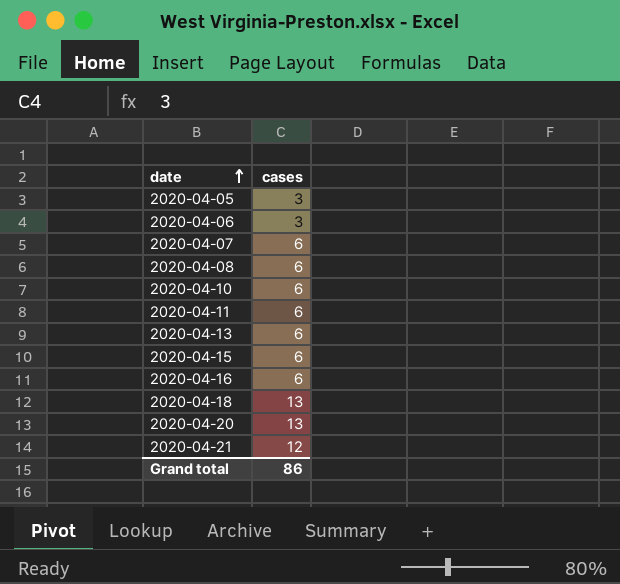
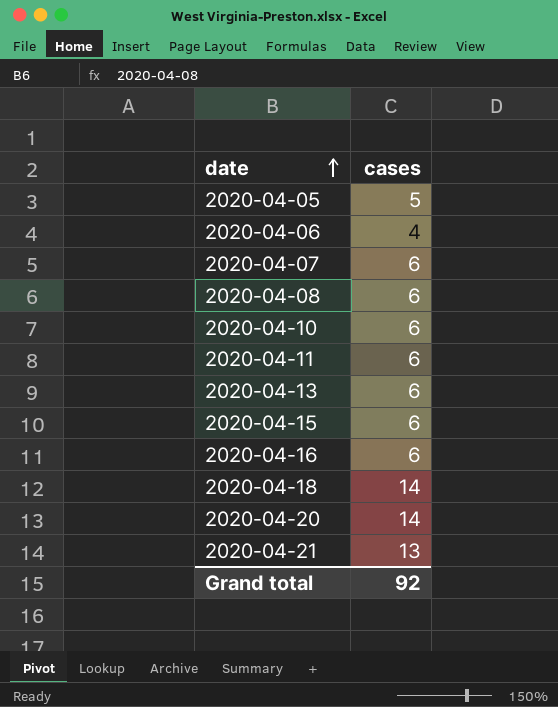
2020-04-05 | cases: 3 -> 5
2020-04-06 | cases: 3 -> 4
2020-04-18 | cases: 13 -> 14
2020-04-20 | cases: 13 -> 14
2020-04-21 | cases: 12 -> 13
Grand total | cases: 86 -> 92

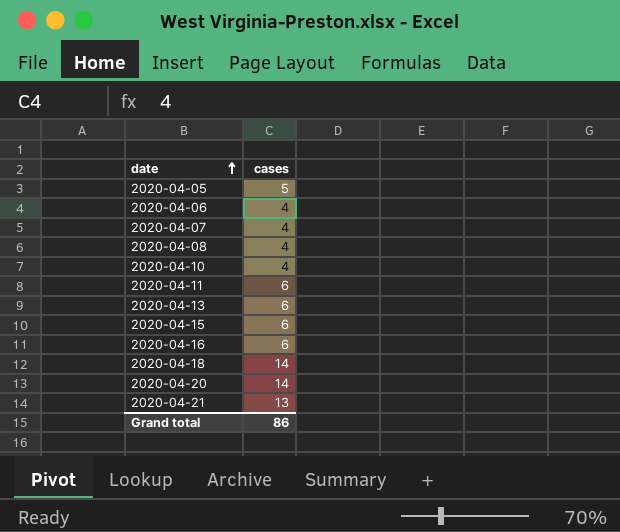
2020-04-07 | cases: 6 -> 4
2020-04-08 | cases: 6 -> 4
2020-04-10 | cases: 6 -> 4
Grand total | cases: 92 -> 86

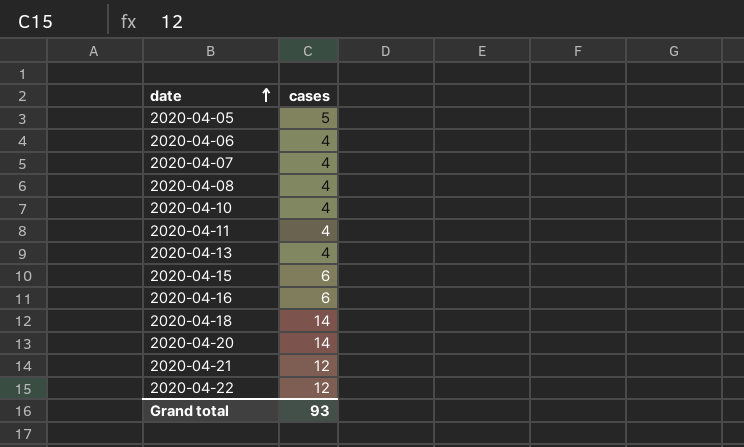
2020-04-11 | cases: 6 -> 4
2020-04-13 | cases: 6 -> 4
2020-04-21 | cases: 13 -> 12
row 2020-04-22: none -> 12
Grand total | cases: 86 -> 93

